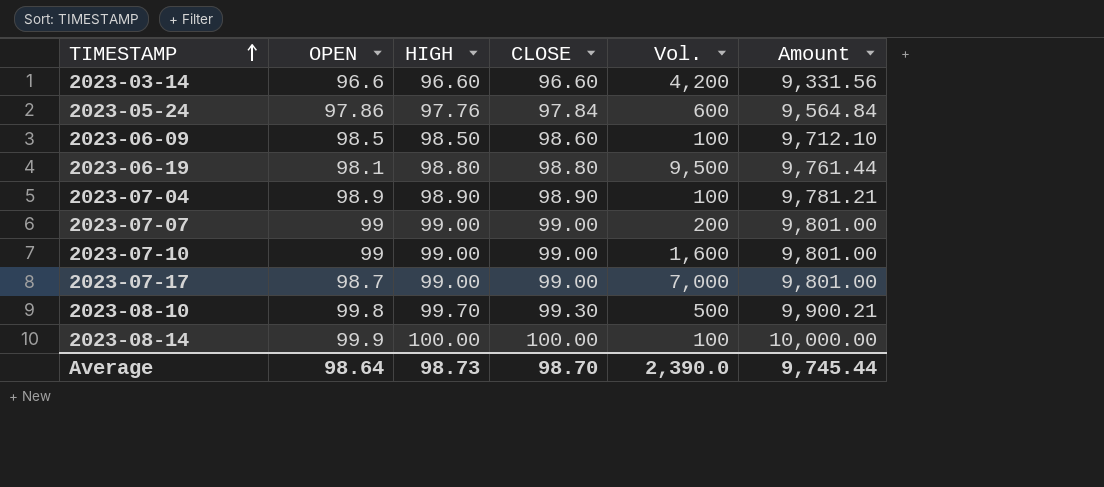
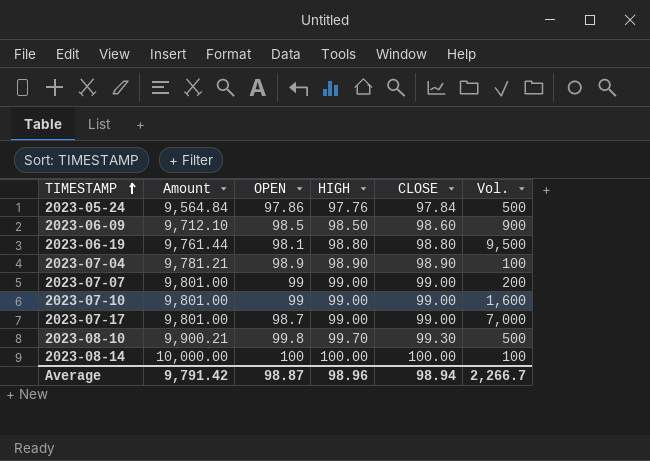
column Amount | position: 6 -> 2
row 2023-03-14: 96.6 | 96.60 | 96.60 | 4,200 | 9,331.56 -> none
2023-05-24 | Vol.: 600 -> 500
2023-06-09 | Vol.: 100 -> 900
2023-08-14 | OPEN: 99.9 -> 100
Average | Amount: 9,745.44 -> 9,791.42
Average | OPEN: 98.64 -> 98.87
Average | HIGH: 98.73 -> 98.96
Average | CLOSE: 98.70 -> 98.94
Average | Vol.: 2,390.0 -> 2,266.7

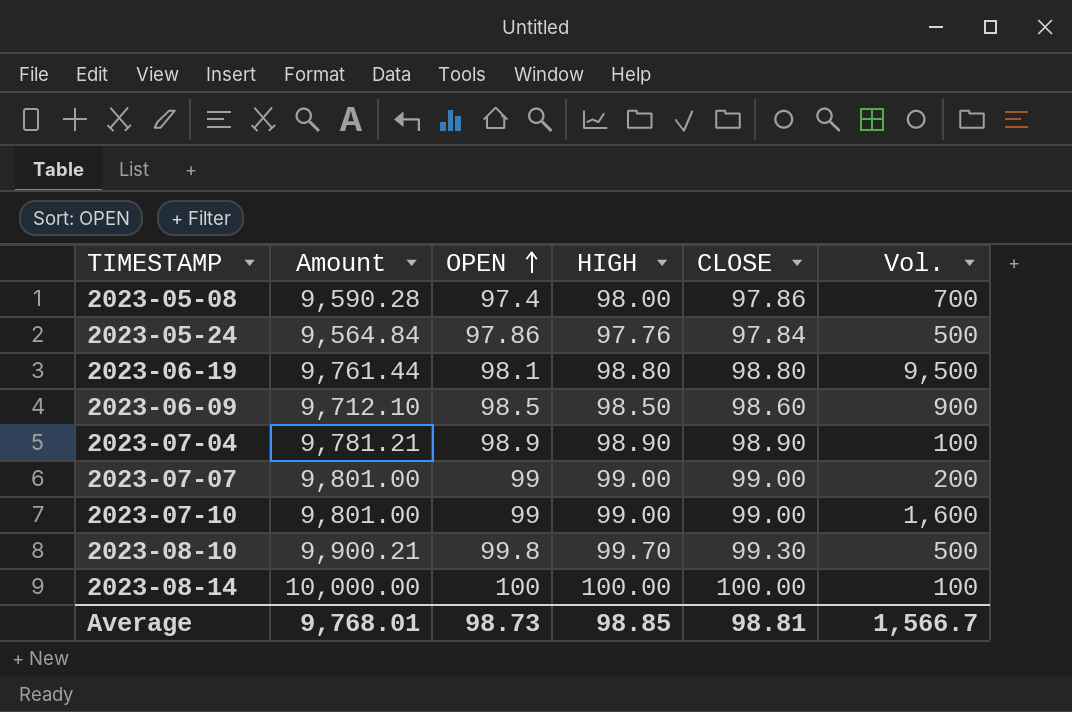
row order: TIMESTAMP ascending -> OPEN ascending
row 2023-07-17: 9,801.00 | 98.7 | 99.00 | 99.00 | 7,000 -> none
row 2023-05-08: none -> 9,590.28 | 97.4 | 98.00 | 97.86 | 700
Average | Amount: 9,791.42 -> 9,768.01
Average | OPEN: 98.87 -> 98.73
Average | HIGH: 98.96 -> 98.85
Average | CLOSE: 98.94 -> 98.81
Average | Vol.: 2,266.7 -> 1,566.7

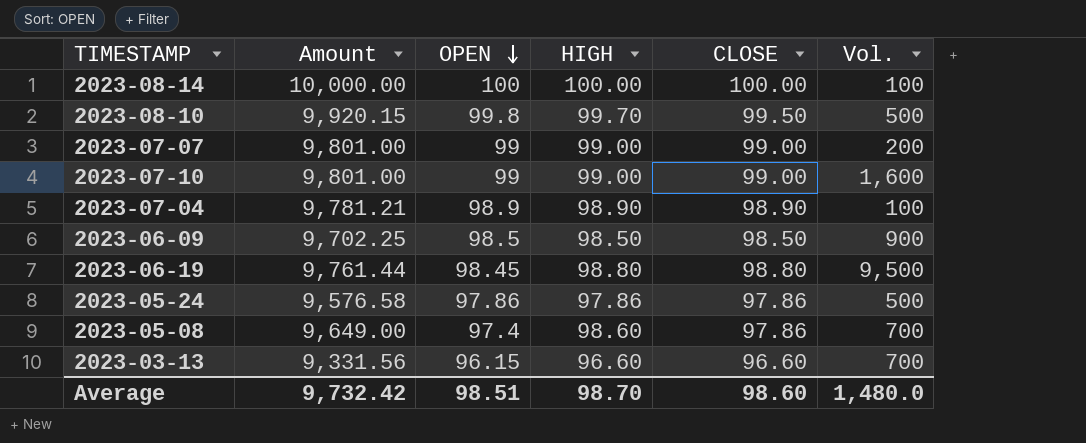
row order: OPEN ascending -> OPEN descending
2023-08-10 | Amount: 9,900.21 -> 9,920.15
2023-08-10 | CLOSE: 99.30 -> 99.50
2023-06-09 | Amount: 9,712.10 -> 9,702.25
2023-06-09 | CLOSE: 98.60 -> 98.50
2023-06-19 | OPEN: 98.1 -> 98.45
2023-05-24 | Amount: 9,564.84 -> 9,576.58
2023-05-24 | HIGH: 97.76 -> 97.86
2023-05-24 | CLOSE: 97.84 -> 97.86
2023-05-08 | Amount: 9,590.28 -> 9,649.00
2023-05-08 | HIGH: 98.00 -> 98.60
row 2023-03-13: none -> 9,331.56 | 96.15 | 96.60 | 96.60 | 700
Average | Amount: 9,768.01 -> 9,732.42
Average | OPEN: 98.73 -> 98.51
Average | HIGH: 98.85 -> 98.70
Average | CLOSE: 98.81 -> 98.60
Average | Vol.: 1,566.7 -> 1,480.0

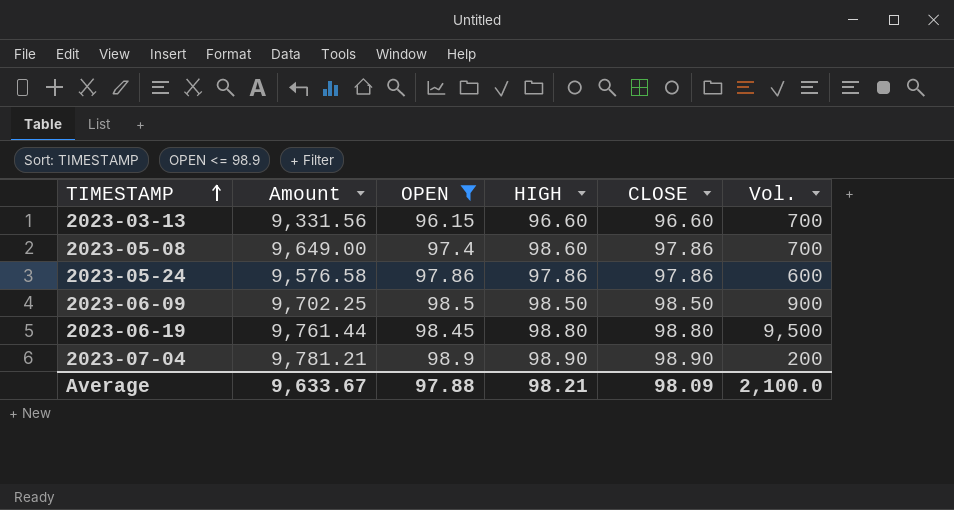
filter: none -> OPEN <= 98.9
row order: OPEN descending -> TIMESTAMP ascending
2023-05-24 | Vol.: 500 -> 600
2023-07-04 | Vol.: 100 -> 200
Average | Amount: 9,732.42 -> 9,633.67
Average | OPEN: 98.51 -> 97.88
Average | HIGH: 98.70 -> 98.21
Average | CLOSE: 98.60 -> 98.09
Average | Vol.: 1,480.0 -> 2,100.0

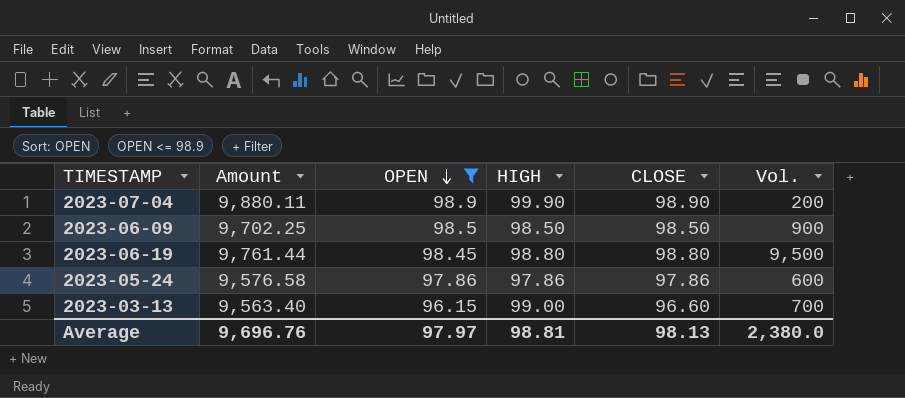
row order: TIMESTAMP ascending -> OPEN descending
row 2023-05-08: 9,649.00 | 97.4 | 98.60 | 97.86 | 700 -> none
2023-07-04 | Amount: 9,781.21 -> 9,880.11
2023-07-04 | HIGH: 98.90 -> 99.90
2023-03-13 | Amount: 9,331.56 -> 9,563.40
2023-03-13 | HIGH: 96.60 -> 99.00
Average | Amount: 9,633.67 -> 9,696.76
Average | OPEN: 97.88 -> 97.97
Average | HIGH: 98.21 -> 98.81
Average | CLOSE: 98.09 -> 98.13
Average | Vol.: 2,100.0 -> 2,380.0

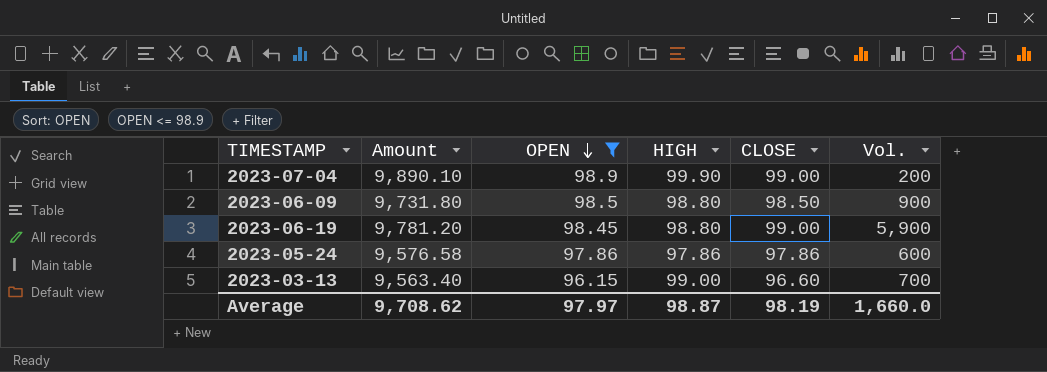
2023-07-04 | Amount: 9,880.11 -> 9,890.10
2023-07-04 | CLOSE: 98.90 -> 99.00
2023-06-09 | Amount: 9,702.25 -> 9,731.80
2023-06-09 | HIGH: 98.50 -> 98.80
2023-06-19 | Amount: 9,761.44 -> 9,781.20
2023-06-19 | CLOSE: 98.80 -> 99.00
2023-06-19 | Vol.: 9,500 -> 5,900
Average | Amount: 9,696.76 -> 9,708.62
Average | HIGH: 98.81 -> 98.87
Average | CLOSE: 98.13 -> 98.19
Average | Vol.: 2,380.0 -> 1,660.0

